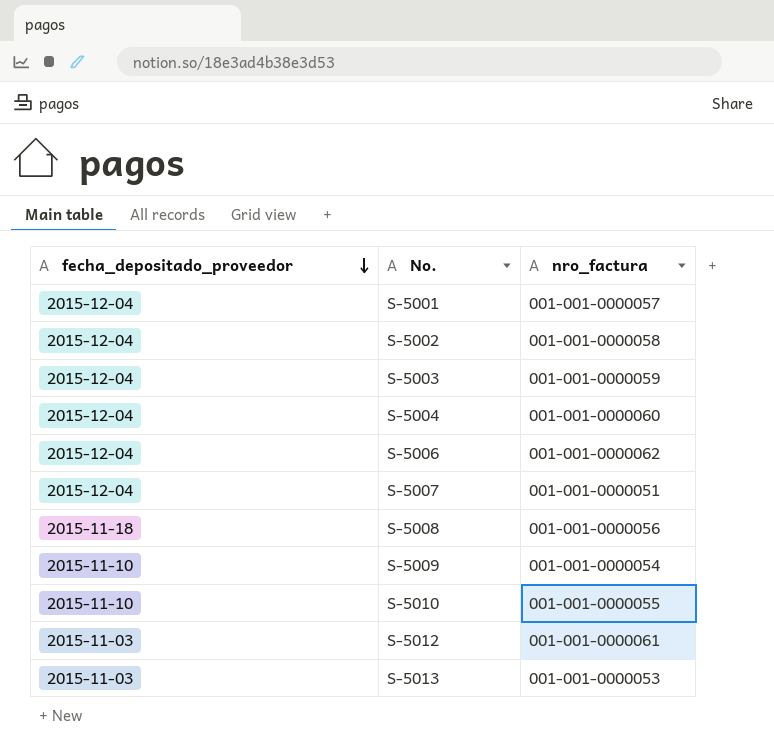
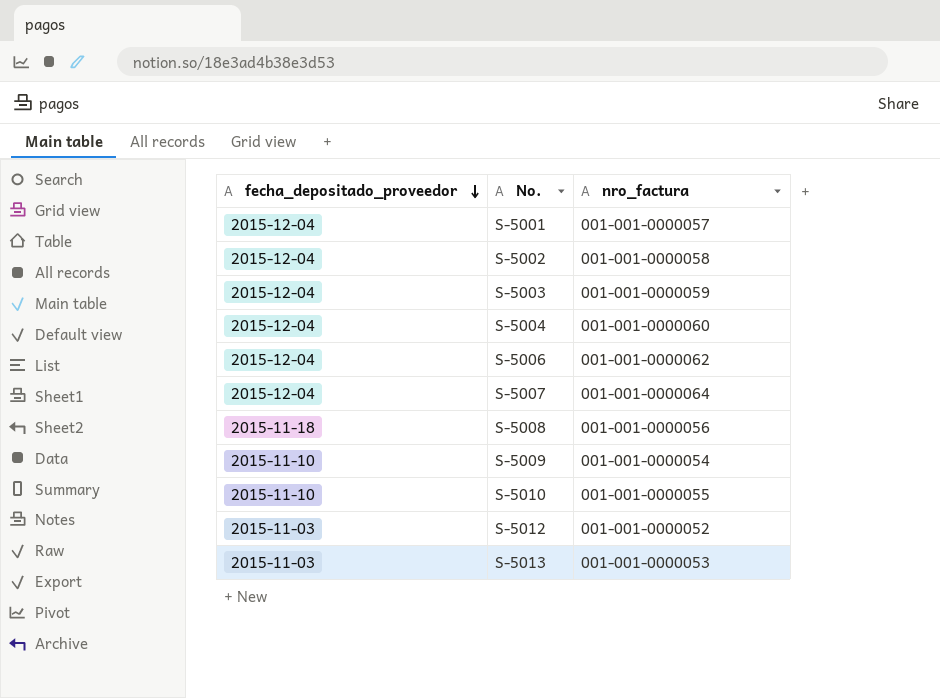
S-5007 | nro_factura: 001-001-0000051 -> 001-001-0000064
S-5012 | nro_factura: 001-001-0000061 -> 001-001-0000052

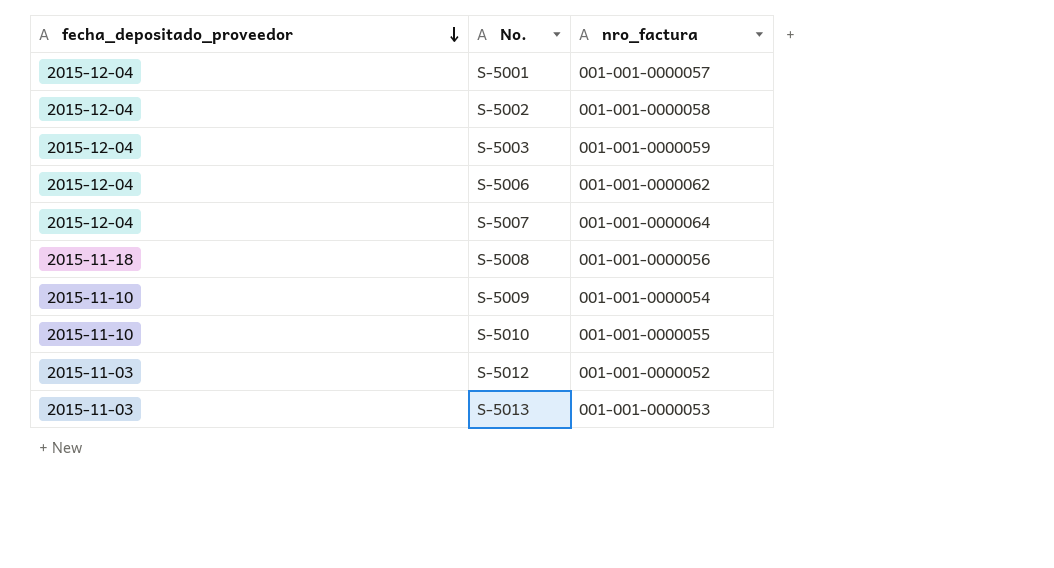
row S-5004: 2015-12-04 | 001-001-0000060 -> none

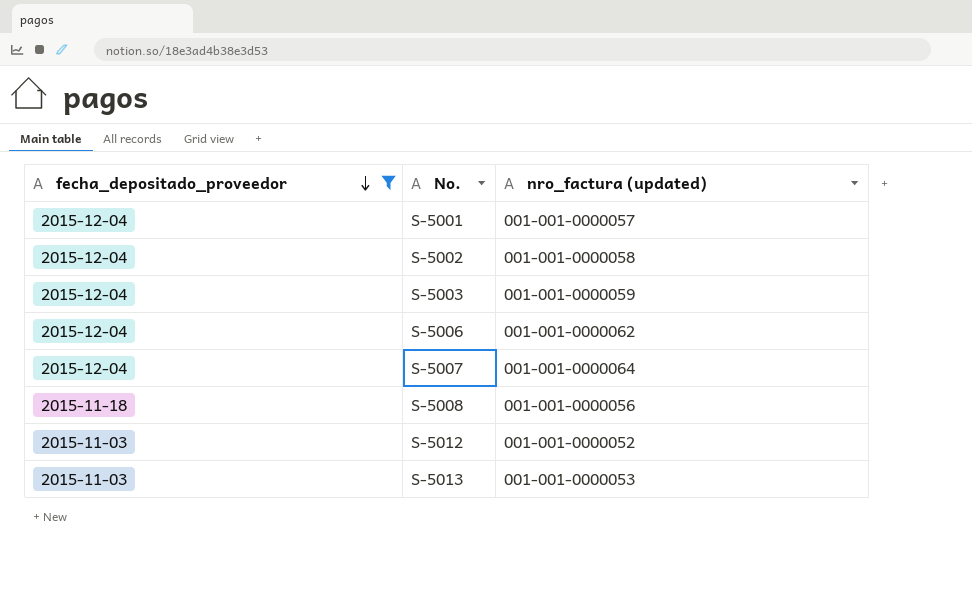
filter: none -> fecha_depositado_proveedor != 2015-11-10
column name: nro_factura -> nro_factura (updated)

